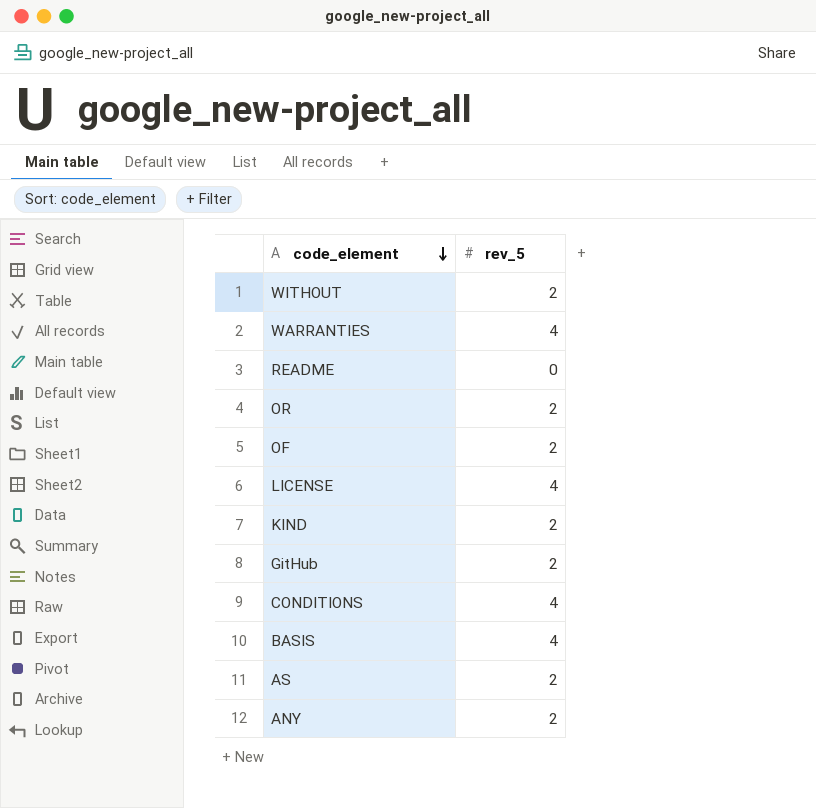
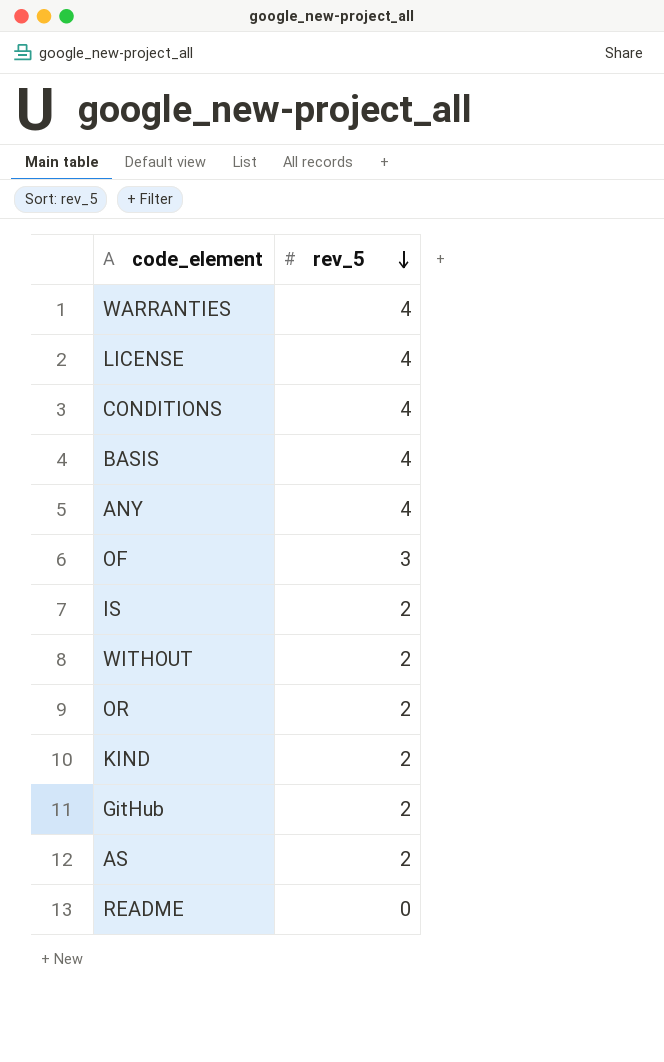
row order: code_element descending -> rev_5 descending
ANY | rev_5: 2 -> 4
OF | rev_5: 2 -> 3
row IS: none -> 2

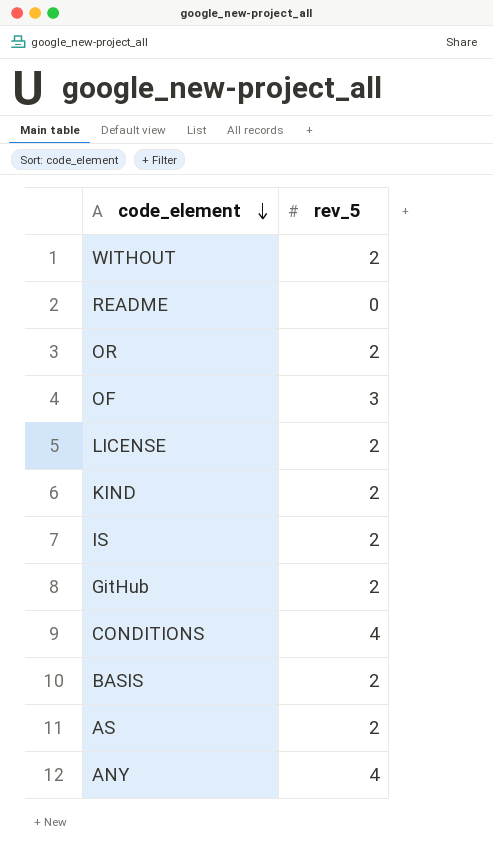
row order: rev_5 descending -> code_element descending
row WARRANTIES: 4 -> none
LICENSE | rev_5: 4 -> 2
BASIS | rev_5: 4 -> 2

